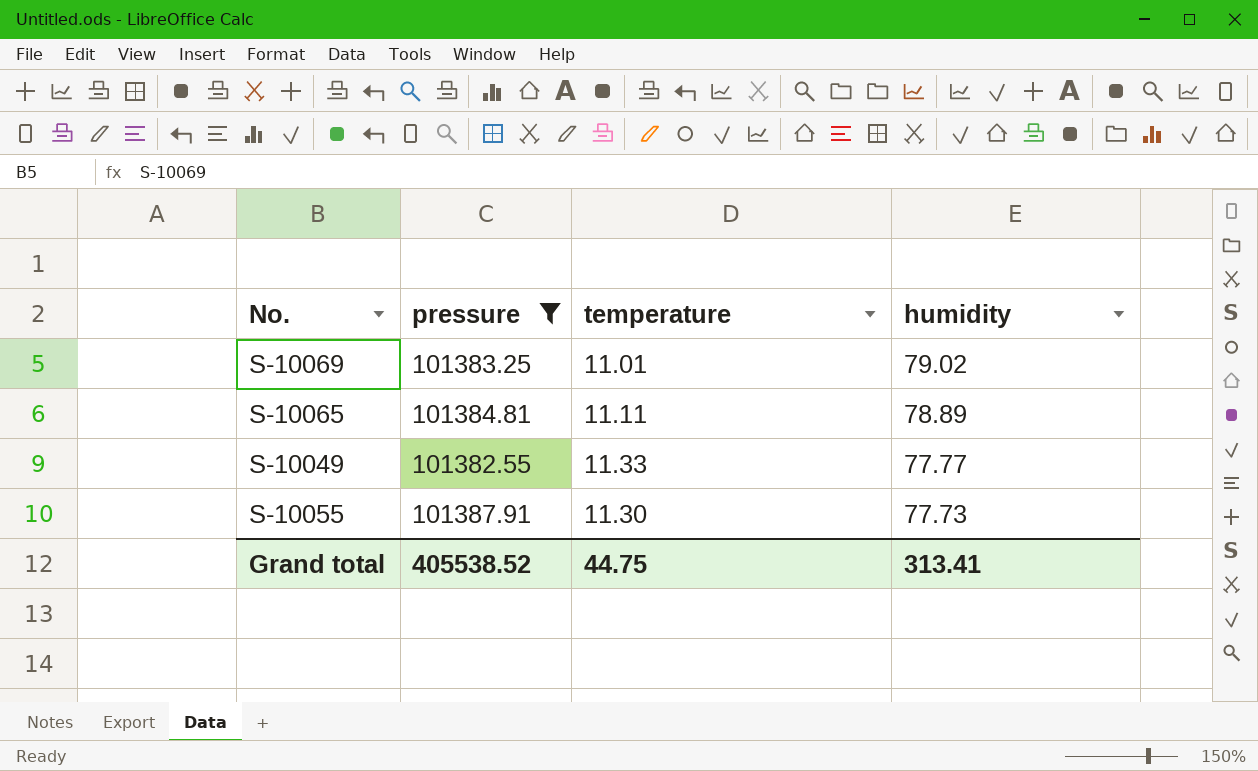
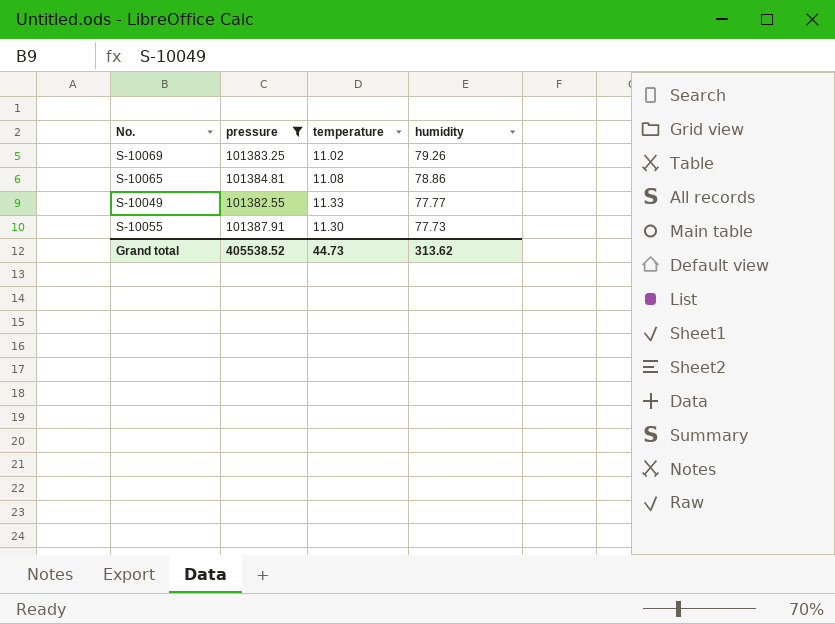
S-10069 | temperature: 11.01 -> 11.02
S-10069 | humidity: 79.02 -> 79.26
S-10065 | temperature: 11.11 -> 11.08
S-10065 | humidity: 78.89 -> 78.86
Grand total | temperature: 44.75 -> 44.73
Grand total | humidity: 313.41 -> 313.62

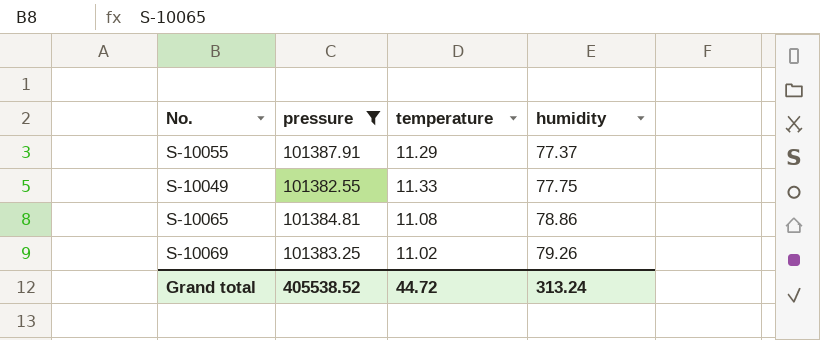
row order: humidity descending -> humidity ascending
S-10055 | temperature: 11.30 -> 11.29
S-10055 | humidity: 77.73 -> 77.37
S-10049 | humidity: 77.77 -> 77.75
Grand total | temperature: 44.73 -> 44.72
Grand total | humidity: 313.62 -> 313.24

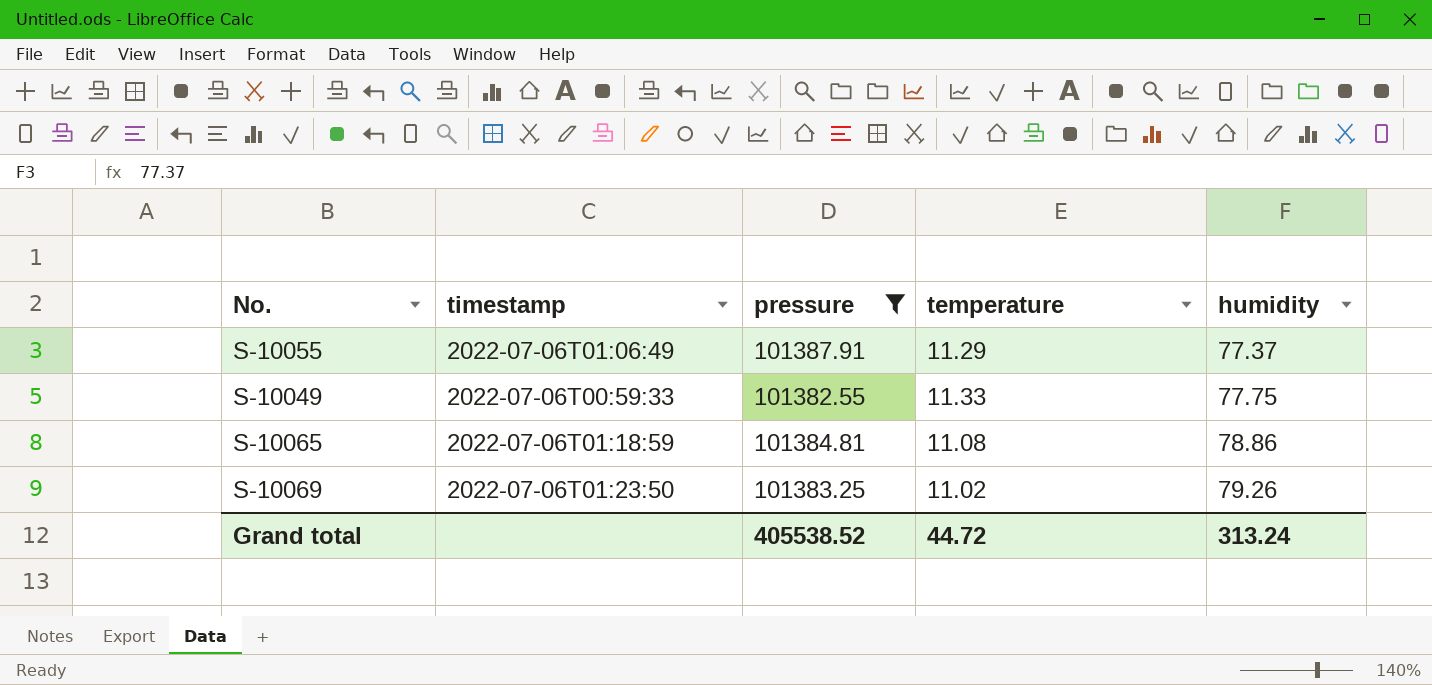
column timestamp | position: none -> 2

